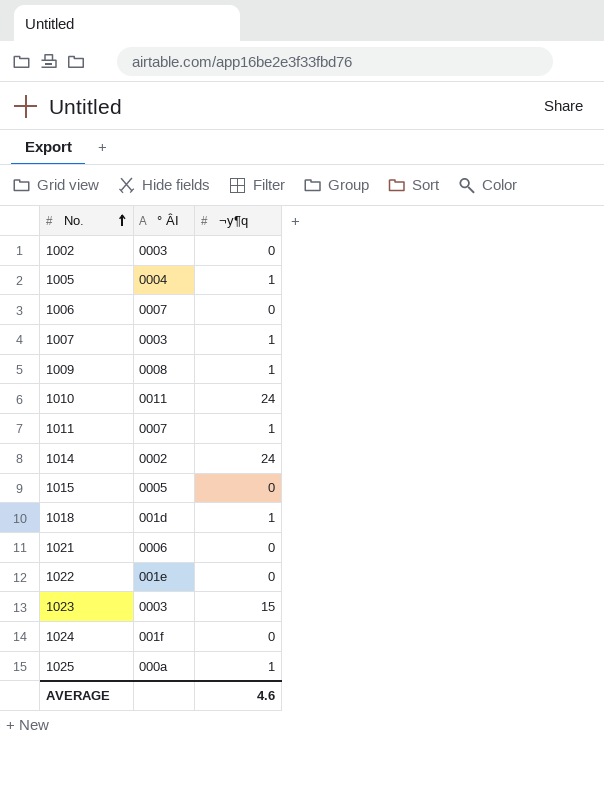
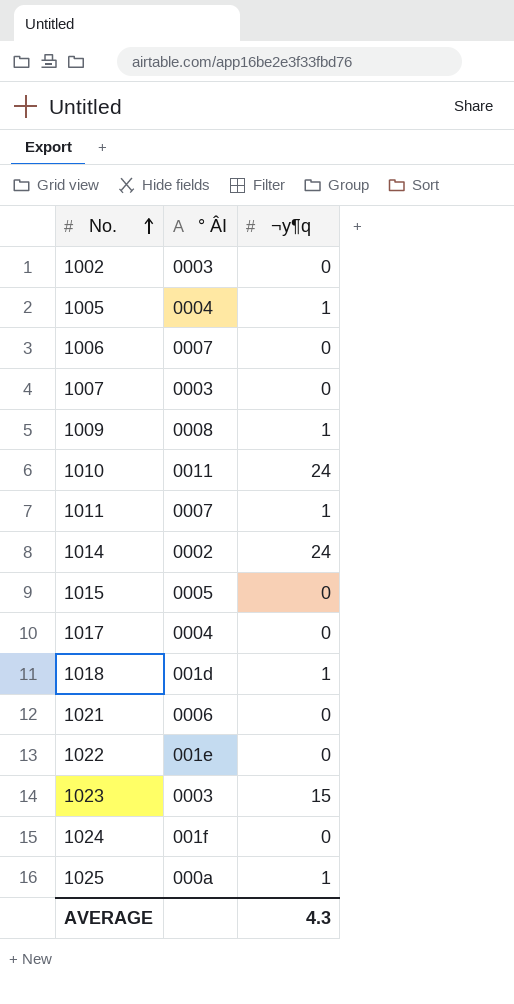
1007 | ¬y¶q: 1 -> 0
row 1017: none -> 0004 | 0
AVERAGE | ¬y¶q: 4.6 -> 4.3

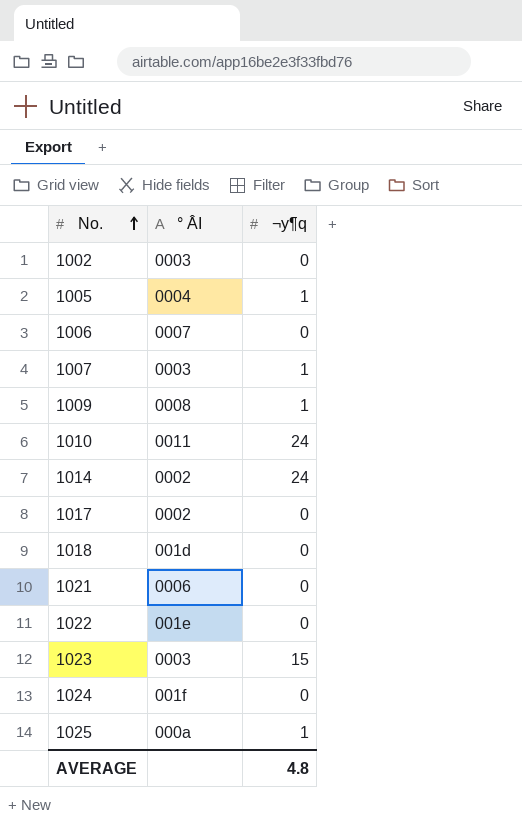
row 1011: 0007 | 1 -> none
row 1015: 0005 | 0 -> none
1007 | ¬y¶q: 0 -> 1
1017 | ° ÂI: 0004 -> 0002
1018 | ¬y¶q: 1 -> 0
AVERAGE | ¬y¶q: 4.3 -> 4.8

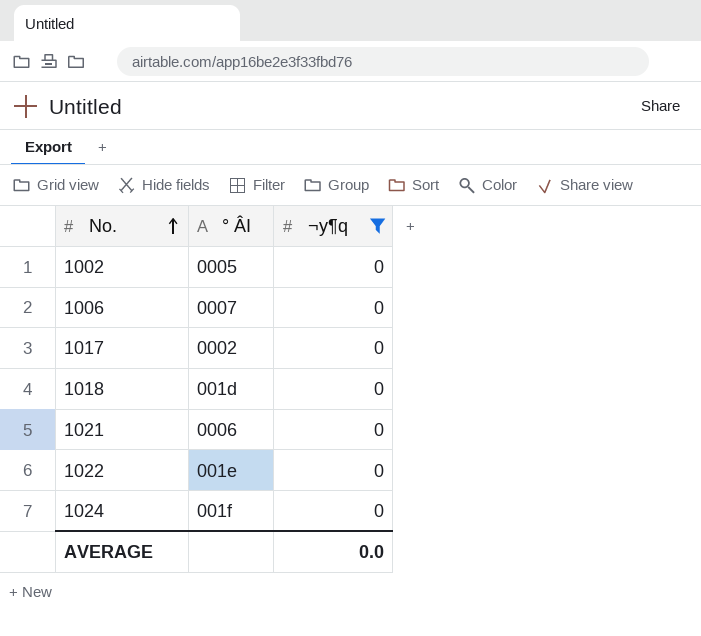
filter: none -> ¬y¶q = 0
1002 | ° ÂI: 0003 -> 0005
AVERAGE | ¬y¶q: 4.8 -> 0.0

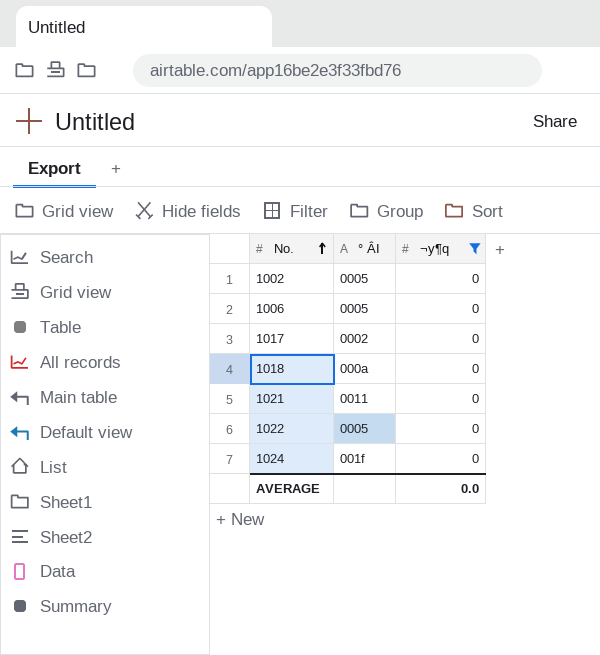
1006 | ° ÂI: 0007 -> 0005
1018 | ° ÂI: 001d -> 000a
1021 | ° ÂI: 0006 -> 0011
1022 | ° ÂI: 001e -> 0005

